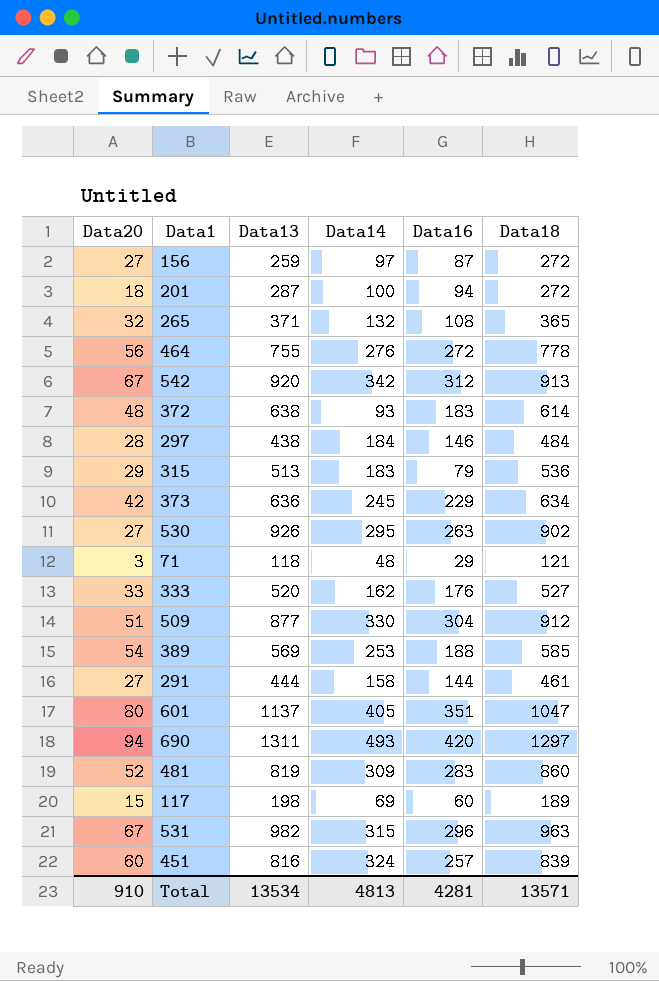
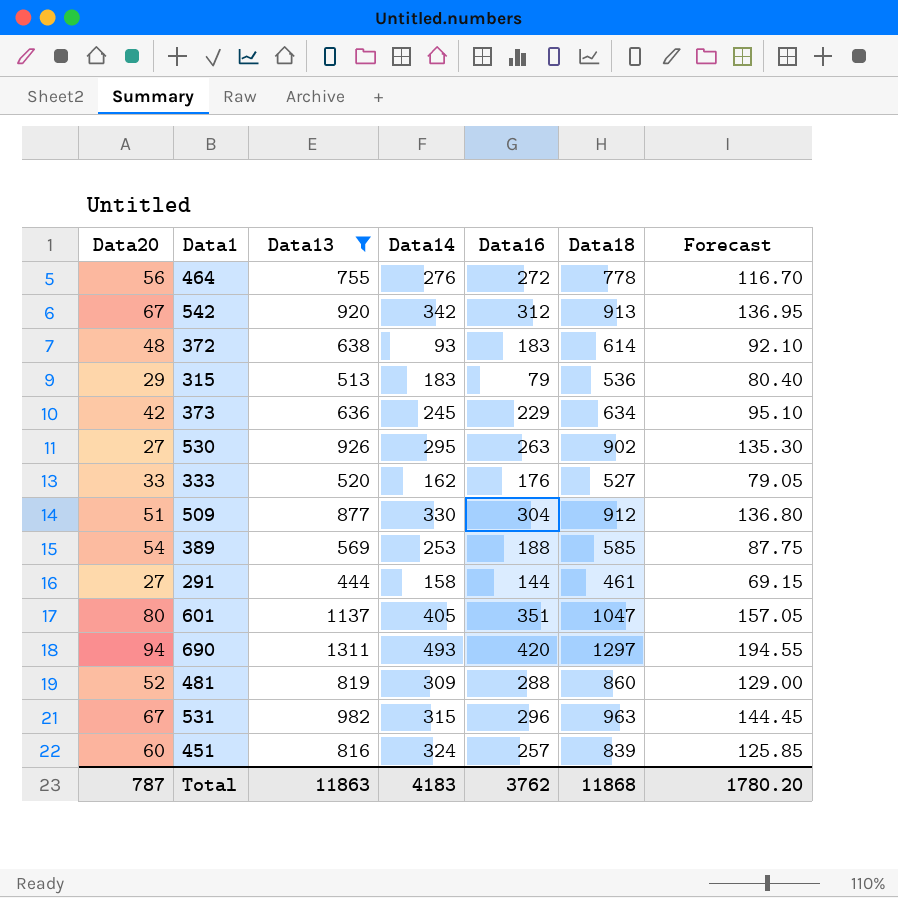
filter: none -> Data13 >= 444
column Forecast | formula: none -> [Data18] * 0.15
481 | Data16: 283 -> 288
Total | Data20: 910 -> 787
Total | Data13: 13534 -> 11863
Total | Data14: 4813 -> 4183
Total | Data16: 4281 -> 3762
Total | Data18: 13571 -> 11868

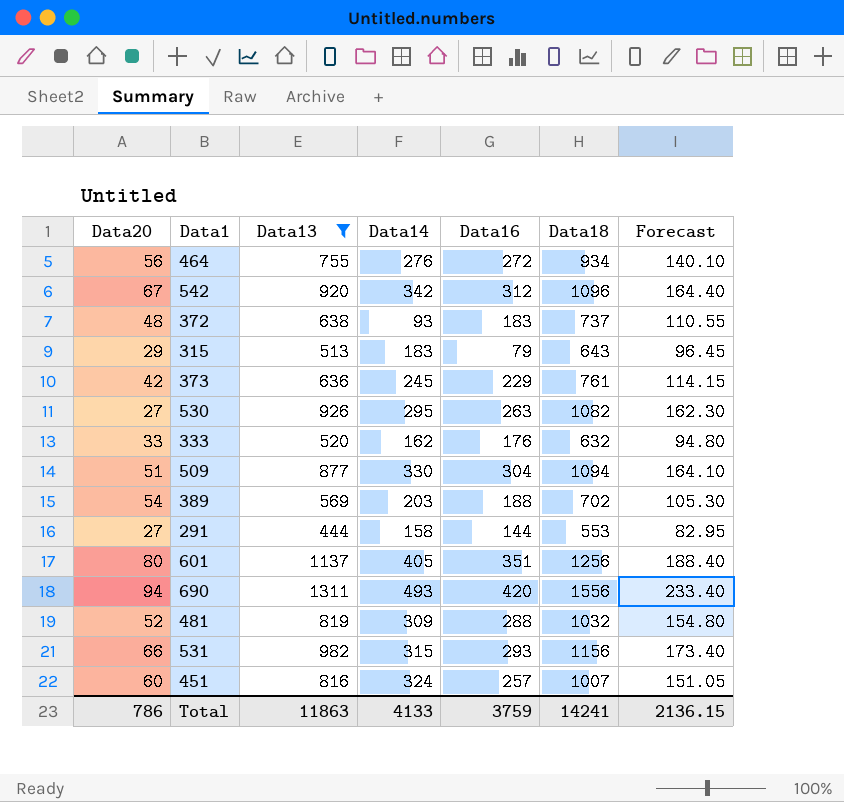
464 | Data18: 778 -> 934
464 | Forecast: 116.70 -> 140.10
542 | Data18: 913 -> 1096
542 | Forecast: 136.95 -> 164.40
372 | Data18: 614 -> 737
372 | Forecast: 92.10 -> 110.55
315 | Data18: 536 -> 643
315 | Forecast: 80.40 -> 96.45
373 | Data18: 634 -> 761
373 | Forecast: 95.10 -> 114.15
530 | Data18: 902 -> 1082
530 | Forecast: 135.30 -> 162.30
333 | Data18: 527 -> 632
333 | Forecast: 79.05 -> 94.80
509 | Data18: 912 -> 1094
509 | Forecast: 136.80 -> 164.10
389 | Data14: 253 -> 203
389 | Data18: 585 -> 702
389 | Forecast: 87.75 -> 105.30
291 | Data18: 461 -> 553
291 | Forecast: 69.15 -> 82.95
601 | Data18: 1047 -> 1256
601 | Forecast: 157.05 -> 188.40
690 | Data18: 1297 -> 1556
690 | Forecast: 194.55 -> 233.40
481 | Data18: 860 -> 1032
481 | Forecast: 129.00 -> 154.80
531 | Data20: 67 -> 66
531 | Data16: 296 -> 293
531 | Data18: 963 -> 1156
531 | Forecast: 144.45 -> 173.40
451 | Data18: 839 -> 1007
451 | Forecast: 125.85 -> 151.05
Total | Data20: 787 -> 786
Total | Data14: 4183 -> 4133
Total | Data16: 3762 -> 3759
Total | Data18: 11868 -> 14241
Total | Forecast: 1780.20 -> 2136.15

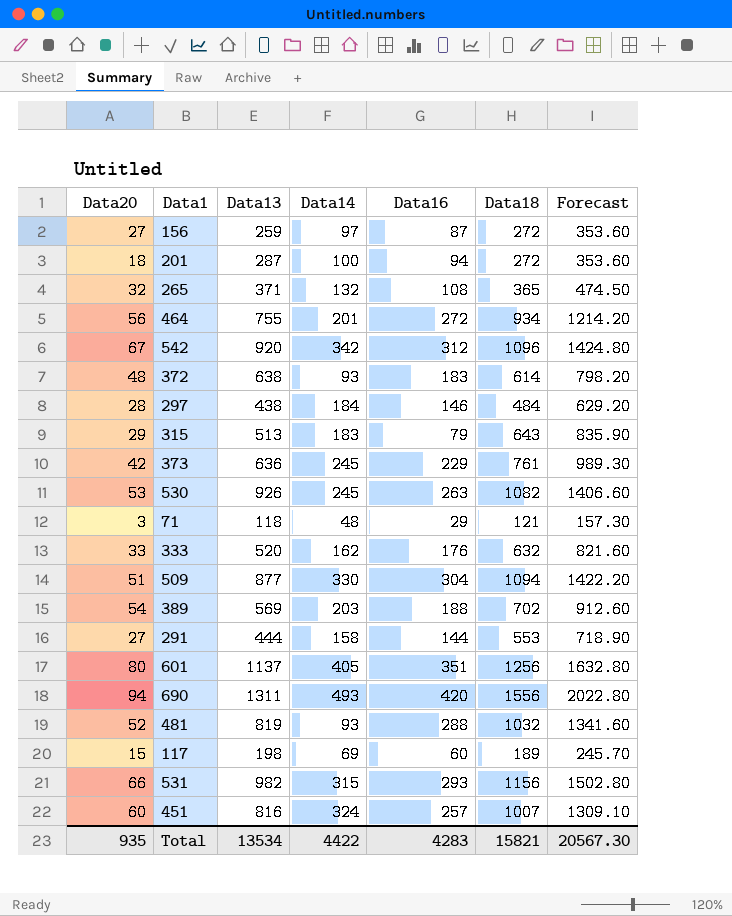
filter: Data13 >= 444 -> none
column Forecast | formula: [Data18] * 0.15 -> [Data18] * 1.3
464 | Data14: 276 -> 201
372 | Data18: 737 -> 614
530 | Data20: 27 -> 53
530 | Data14: 295 -> 245
481 | Data14: 309 -> 93
Total | Data20: 786 -> 935
Total | Data13: 11863 -> 13534
Total | Data14: 4133 -> 4422
Total | Data16: 3759 -> 4283
Total | Data18: 14241 -> 15821
Total | Forecast: 2136.15 -> 20567.30

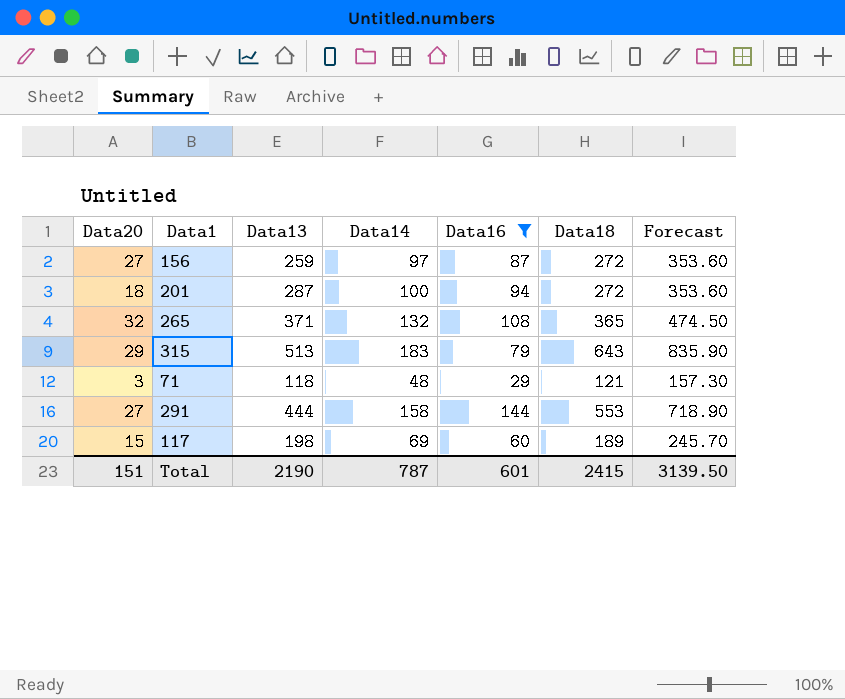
filter: none -> Data16 <= 144
Total | Data20: 935 -> 151
Total | Data13: 13534 -> 2190
Total | Data14: 4422 -> 787
Total | Data16: 4283 -> 601
Total | Data18: 15821 -> 2415
Total | Forecast: 20567.30 -> 3139.50

